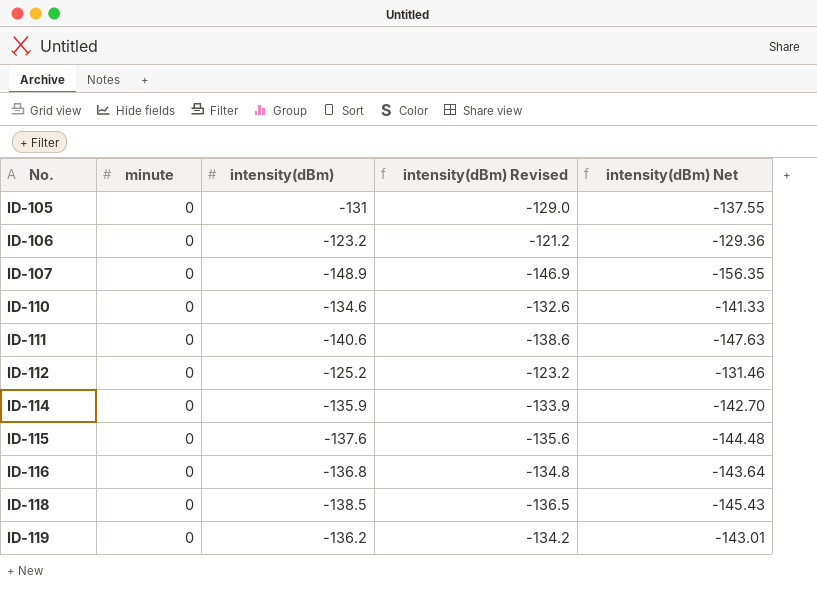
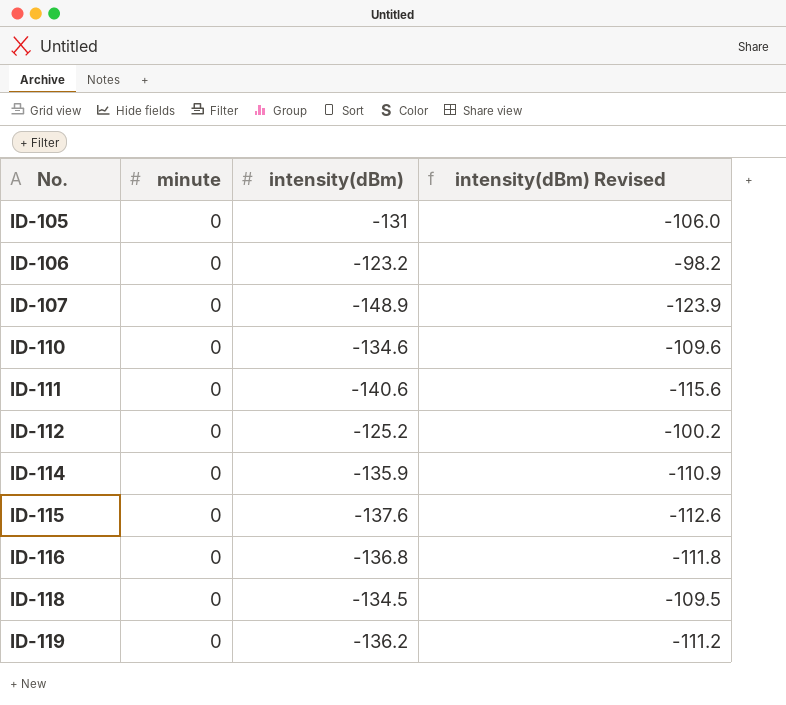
column intensity(dBm) Net | formula: [intensity(dBm)] * 1.05 -> none
column intensity(dBm) Revised | formula: [intensity(dBm)] + 2 -> [intensity(dBm)] + 25
ID-118 | intensity(dBm): -138.5 -> -134.5

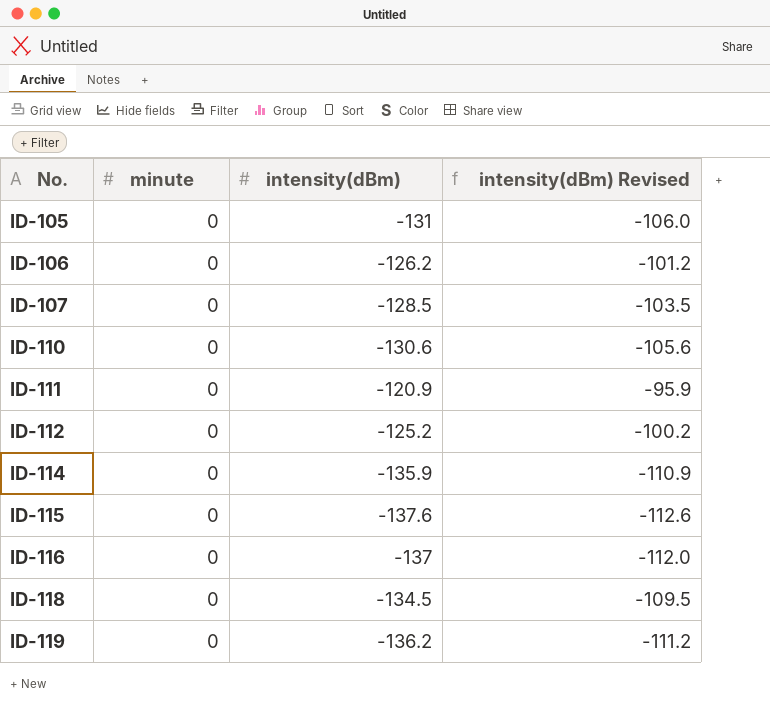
ID-106 | intensity(dBm): -123.2 -> -126.2
ID-106 | intensity(dBm) Revised: -98.2 -> -101.2
ID-107 | intensity(dBm): -148.9 -> -128.5
ID-107 | intensity(dBm) Revised: -123.9 -> -103.5
ID-110 | intensity(dBm): -134.6 -> -130.6
ID-110 | intensity(dBm) Revised: -109.6 -> -105.6
ID-111 | intensity(dBm): -140.6 -> -120.9
ID-111 | intensity(dBm) Revised: -115.6 -> -95.9
ID-116 | intensity(dBm): -136.8 -> -137
ID-116 | intensity(dBm) Revised: -111.8 -> -112.0

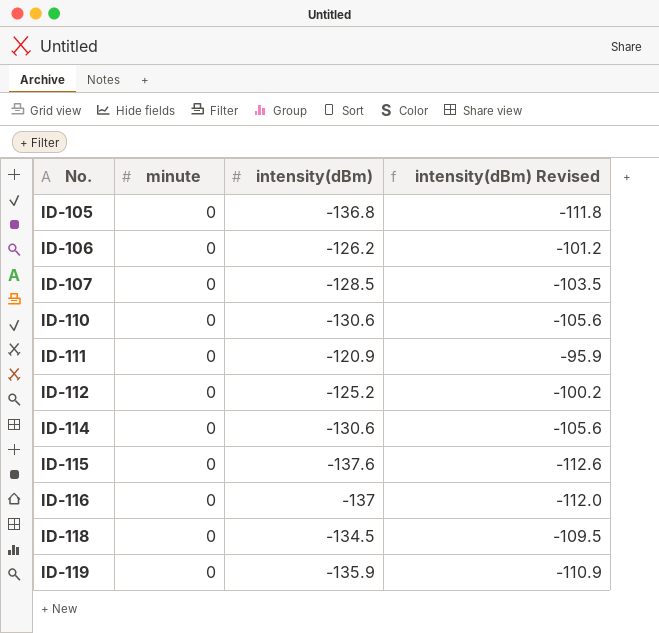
ID-105 | intensity(dBm): -131 -> -136.8
ID-105 | intensity(dBm) Revised: -106.0 -> -111.8
ID-114 | intensity(dBm): -135.9 -> -130.6
ID-114 | intensity(dBm) Revised: -110.9 -> -105.6
ID-119 | intensity(dBm): -136.2 -> -135.9
ID-119 | intensity(dBm) Revised: -111.2 -> -110.9

